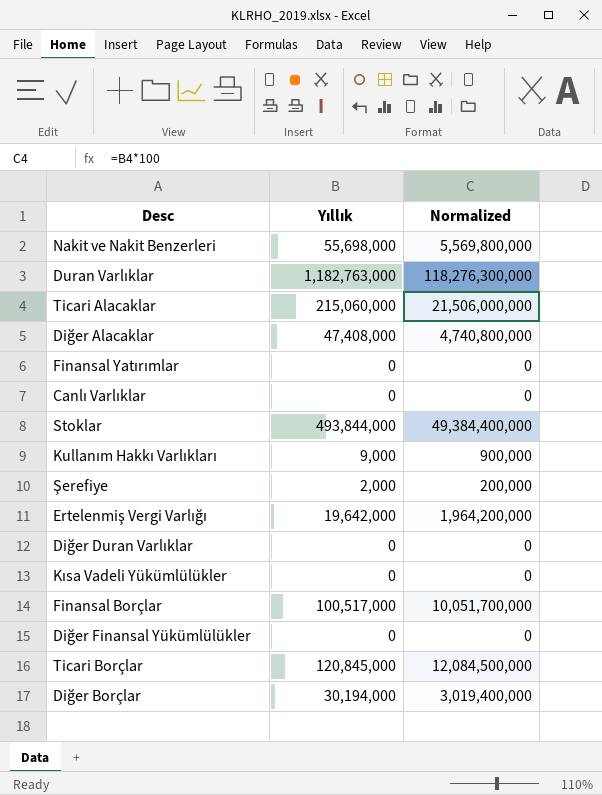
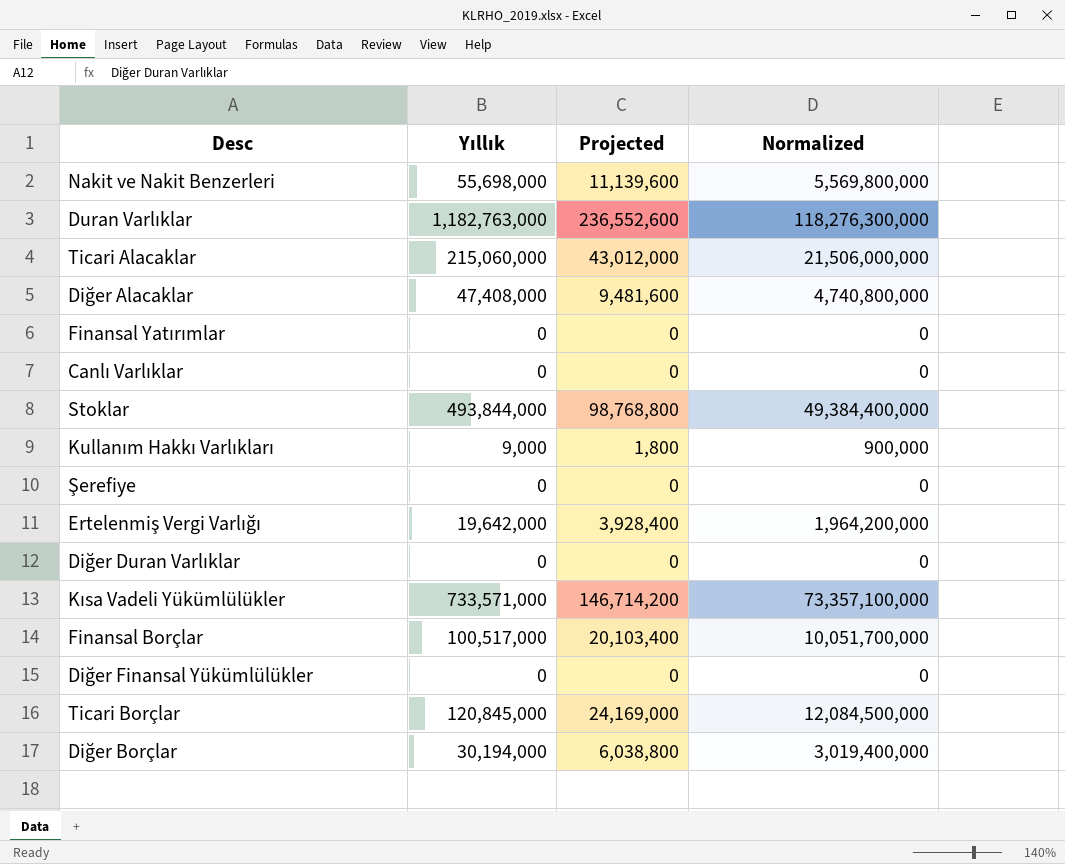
column Projected | formula: none -> [Yıllık] * 0.2
Şerefiye | Yıllık: 2,000 -> 0
Şerefiye | Normalized: 200,000 -> 0
Kısa Vadeli Yükümlülükler | Yıllık: 0 -> 733,571,000
Kısa Vadeli Yükümlülükler | Normalized: 0 -> 73,357,100,000

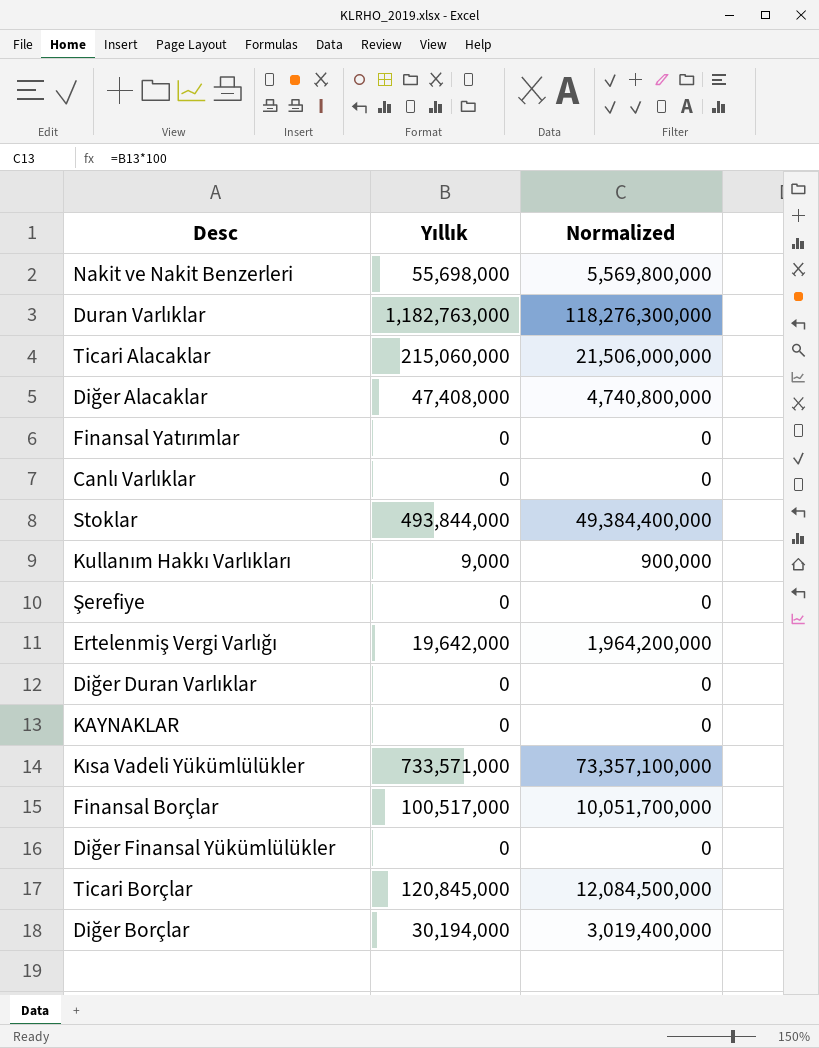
column Projected | formula: [Yıllık] * 0.2 -> none
row KAYNAKLAR: none -> 0 | 0

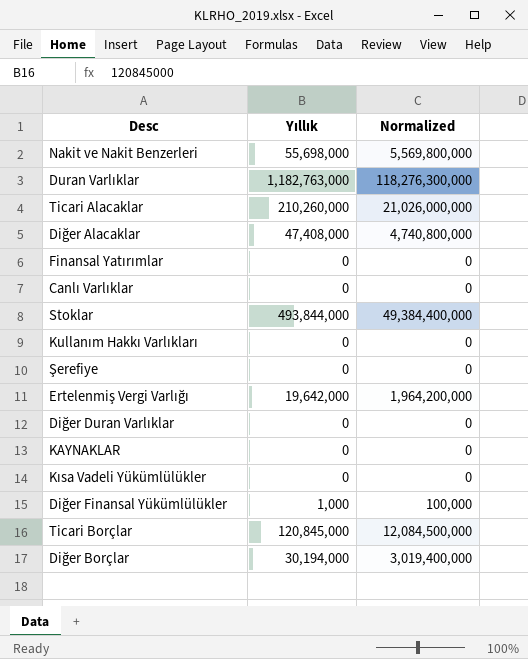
row Finansal Borçlar: 100,517,000 | 10,051,700,000 -> none
Ticari Alacaklar | Yıllık: 215,060,000 -> 210,260,000
Ticari Alacaklar | Normalized: 21,506,000,000 -> 21,026,000,000
Kullanım Hakkı Varlıkları | Yıllık: 9,000 -> 0
Kullanım Hakkı Varlıkları | Normalized: 900,000 -> 0
Kısa Vadeli Yükümlülükler | Yıllık: 733,571,000 -> 0
Kısa Vadeli Yükümlülükler | Normalized: 73,357,100,000 -> 0
Diğer Finansal Yükümlülükler | Yıllık: 0 -> 1,000
Diğer Finansal Yükümlülükler | Normalized: 0 -> 100,000

